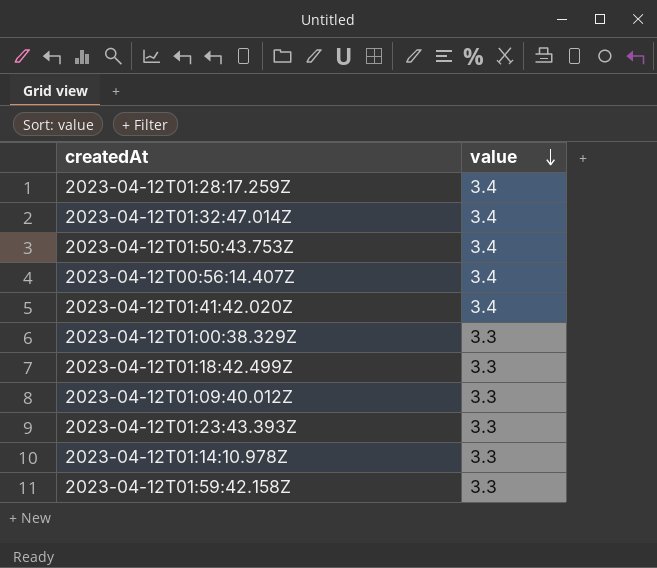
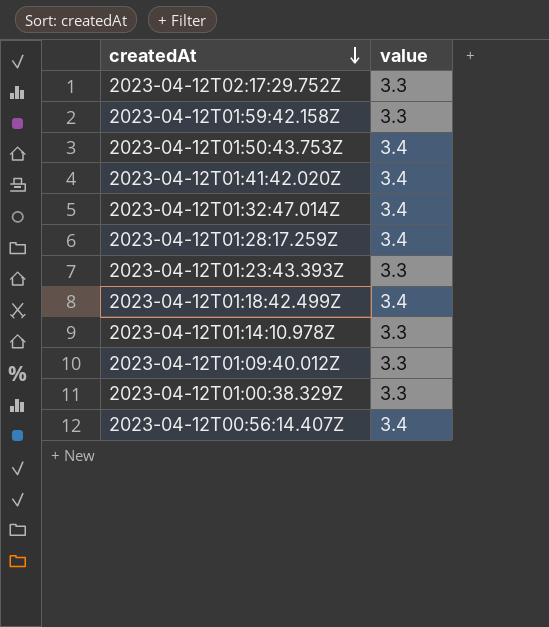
row order: value descending -> createdAt descending
row 2023-04-12T02:17:29.752Z: none -> 3.3
2023-04-12T01:18:42.499Z | value: 3.3 -> 3.4

